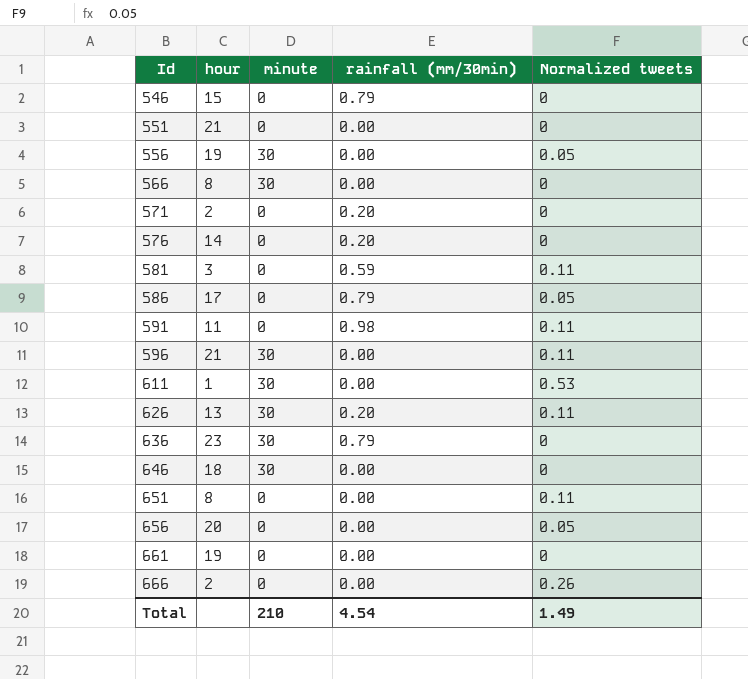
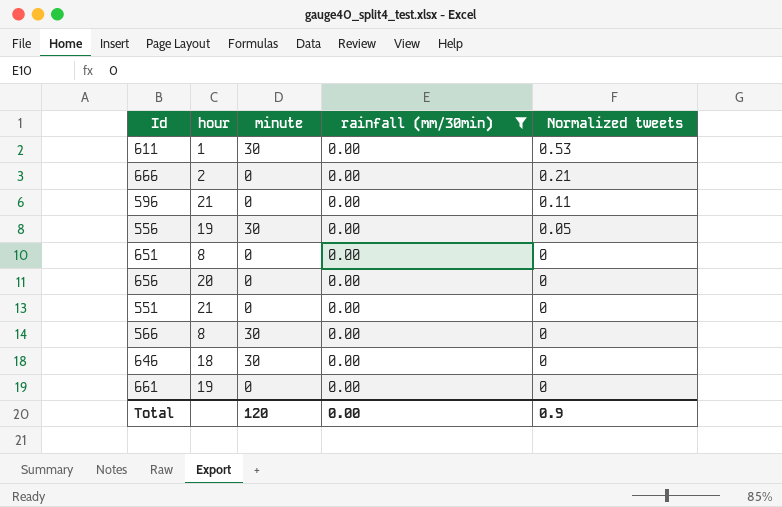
filter: none -> rainfall (mm/30min) = 0.00
row order: Id ascending -> Normalized tweets descending
666 | Normalized tweets: 0.26 -> 0.21
596 | minute: 30 -> 0
651 | Normalized tweets: 0.11 -> 0
656 | Normalized tweets: 0.05 -> 0
Total | minute: 210 -> 120
Total | rainfall (mm/30min): 4.54 -> 0.00
Total | Normalized tweets: 1.49 -> 0.9

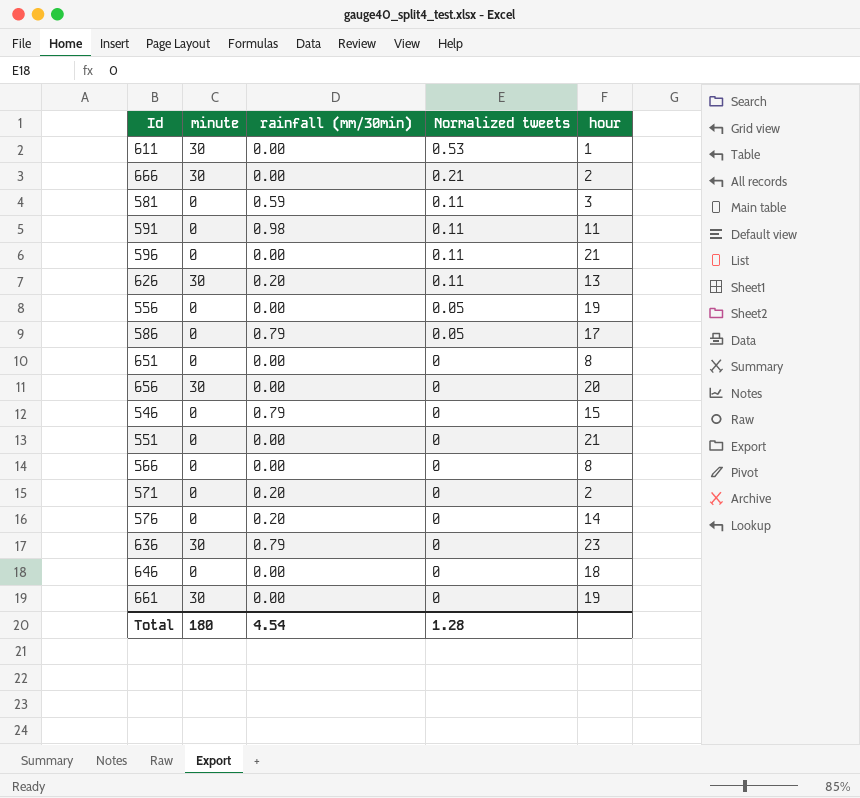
filter: rainfall (mm/30min) = 0.00 -> none
column hour | position: 2 -> 5
666 | minute: 0 -> 30
556 | minute: 30 -> 0
656 | minute: 0 -> 30
566 | minute: 30 -> 0
646 | minute: 30 -> 0
661 | minute: 0 -> 30
Total | minute: 120 -> 180
Total | rainfall (mm/30min): 0.00 -> 4.54
Total | Normalized tweets: 0.9 -> 1.28

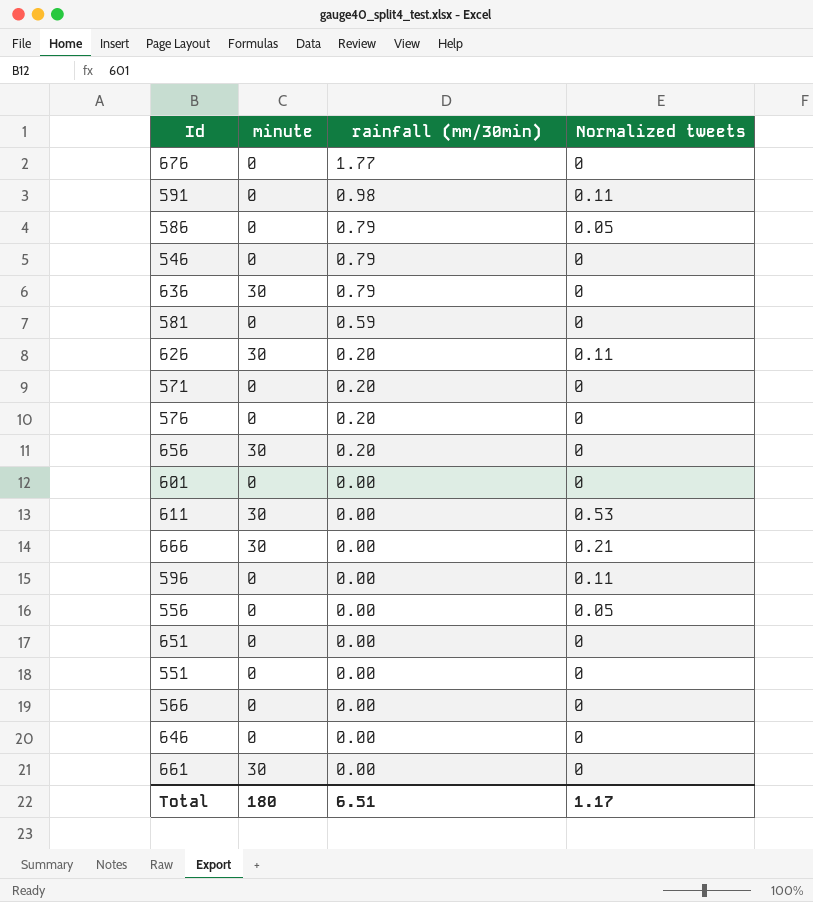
row order: Normalized tweets descending -> rainfall (mm/30min) descending
column hour | position: 5 -> none
row 676: none -> 0 | 1.77 | 0
581 | Normalized tweets: 0.11 -> 0
656 | rainfall (mm/30min): 0.00 -> 0.20
row 601: none -> 0 | 0.00 | 0
Total | rainfall (mm/30min): 4.54 -> 6.51
Total | Normalized tweets: 1.28 -> 1.17

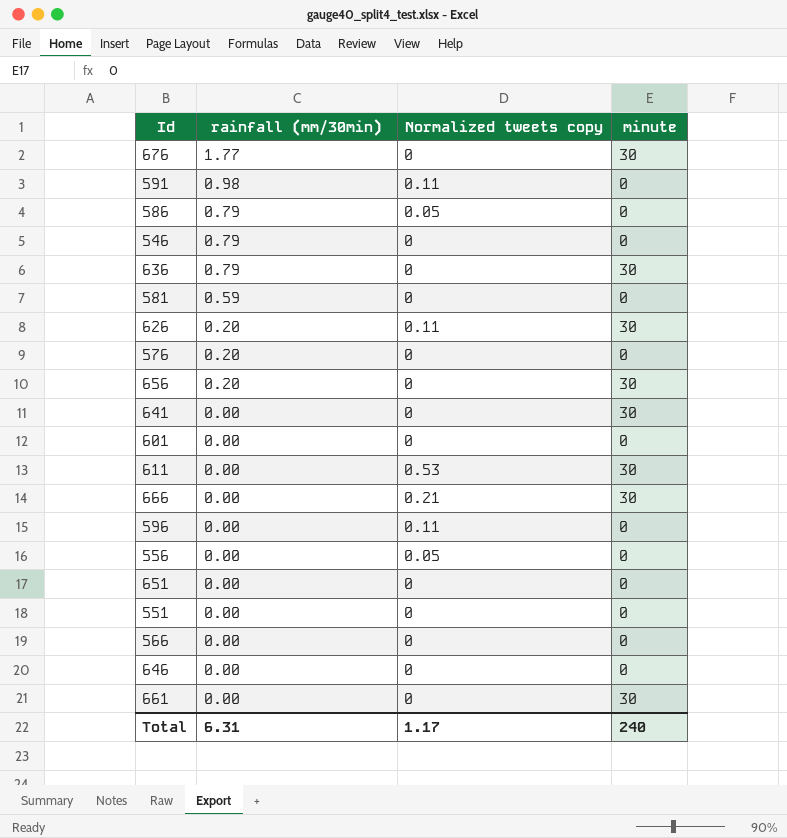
column name: Normalized tweets -> Normalized tweets copy
column minute | position: 2 -> 4
row 571: 0 | 0.20 | 0 -> none
676 | minute: 0 -> 30
row 641: none -> 0.00 | 0 | 30
Total | rainfall (mm/30min): 6.51 -> 6.31
Total | minute: 180 -> 240

